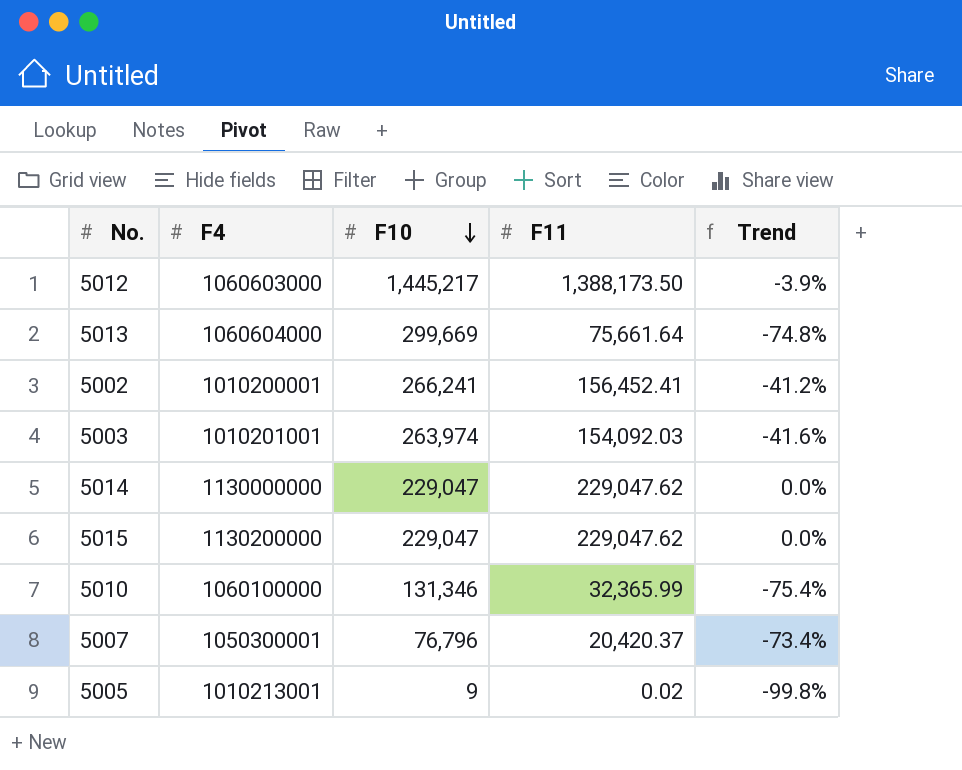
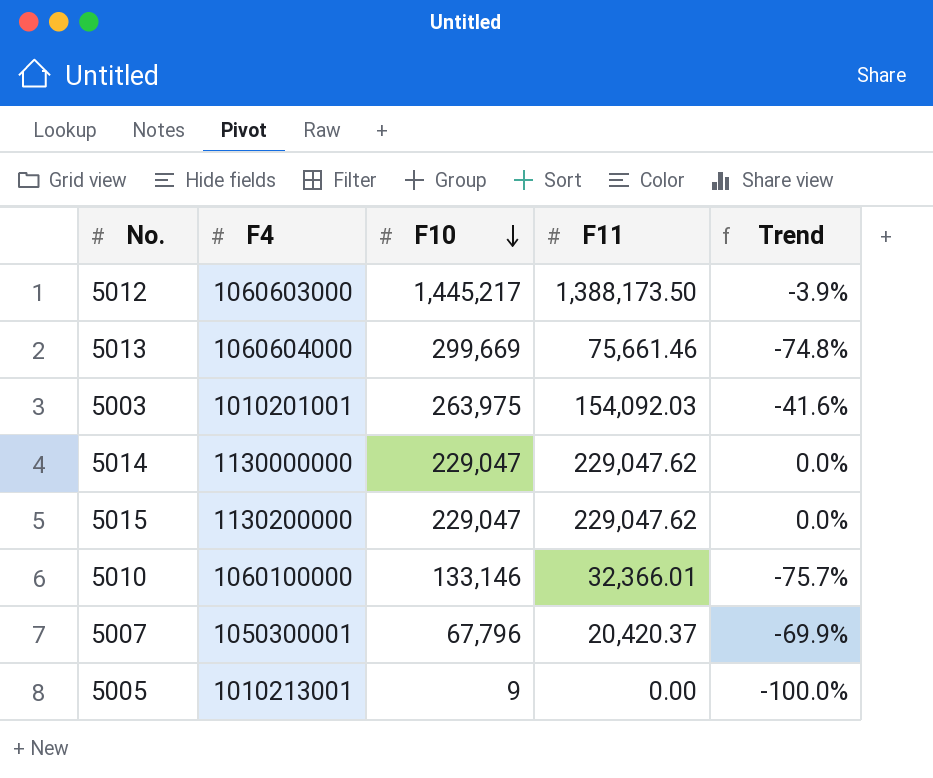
row 5002: 1010200001 | 266,241 | 156,452.41 | -41.2% -> none
5013 | F11: 75,661.64 -> 75,661.46
5003 | F10: 263,974 -> 263,975
5010 | F10: 131,346 -> 133,146
5010 | F11: 32,365.99 -> 32,366.01
5010 | Trend: -75.4% -> -75.7%
5007 | F10: 76,796 -> 67,796
5007 | Trend: -73.4% -> -69.9%
5005 | F11: 0.02 -> 0.00
5005 | Trend: -99.8% -> -100.0%

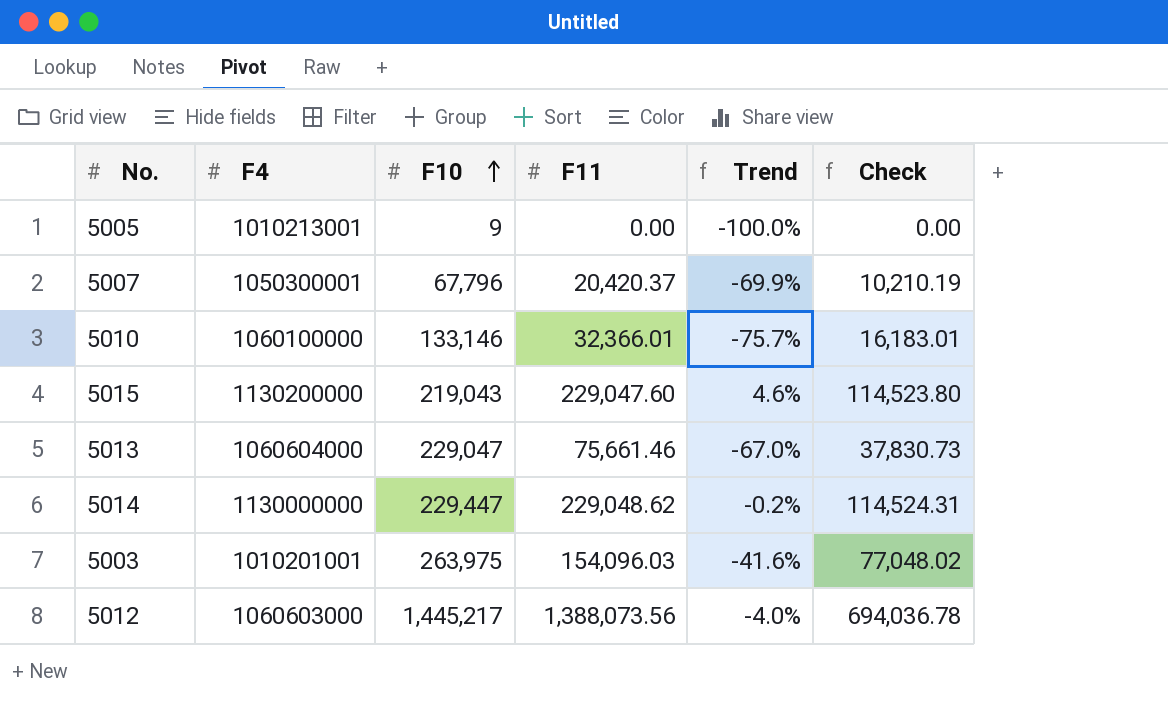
row order: F10 descending -> F10 ascending
column Check | formula: none -> [F11] * 0.5
5015 | F10: 229,047 -> 219,043
5015 | F11: 229,047.62 -> 229,047.60
5015 | Trend: 0.0% -> 4.6%
5013 | F10: 299,669 -> 229,047
5013 | Trend: -74.8% -> -67.0%
5014 | F10: 229,047 -> 229,447
5014 | F11: 229,047.62 -> 229,048.62
5014 | Trend: 0.0% -> -0.2%
5003 | F11: 154,092.03 -> 154,096.03
5012 | F11: 1,388,173.50 -> 1,388,073.56
5012 | Trend: -3.9% -> -4.0%

